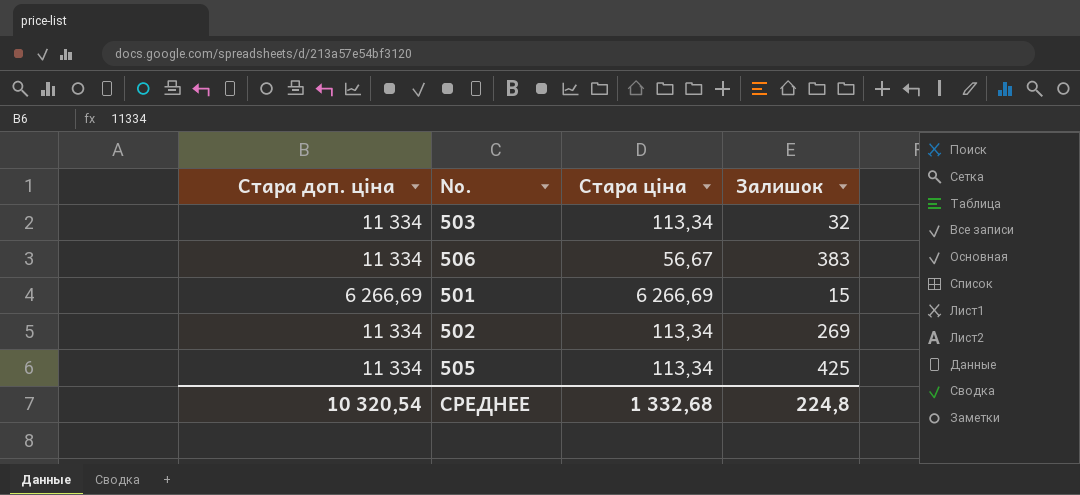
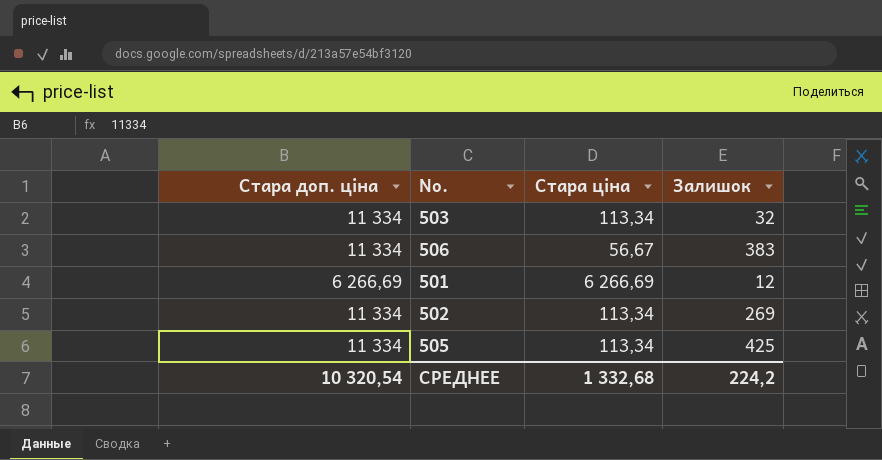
501 | Залишок: 15 -> 12
СРЕДНЕЕ | Залишок: 224,8 -> 224,2

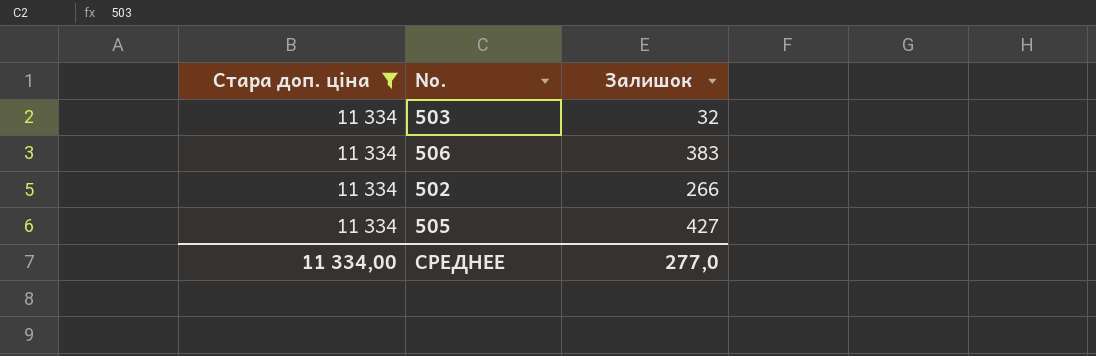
filter: none -> Стара доп. ціна = 11 334
column Стара ціна | position: 3 -> none
502 | Залишок: 269 -> 266
505 | Залишок: 425 -> 427
СРЕДНЕЕ | Стара доп. ціна: 10 320,54 -> 11 334,00
СРЕДНЕЕ | Залишок: 224,2 -> 277,0

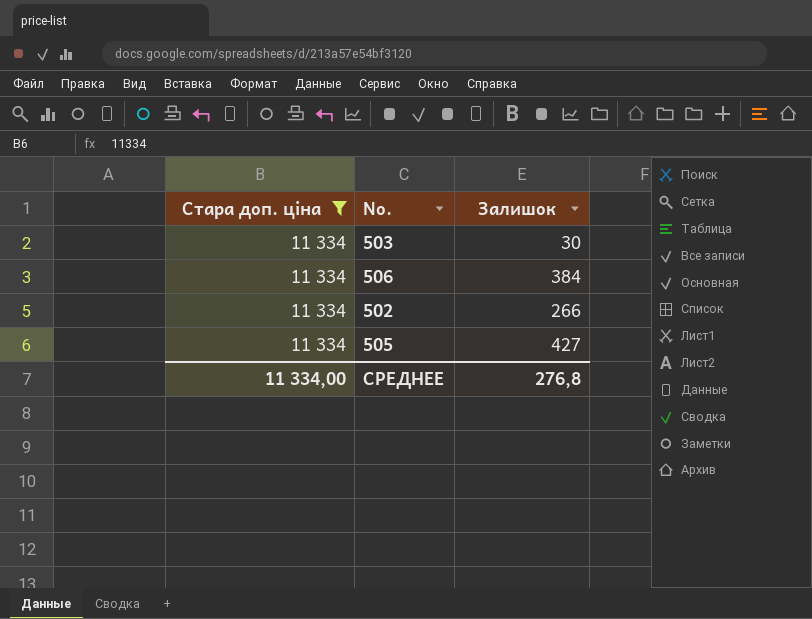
503 | Залишок: 32 -> 30
506 | Залишок: 383 -> 384
СРЕДНЕЕ | Залишок: 277,0 -> 276,8

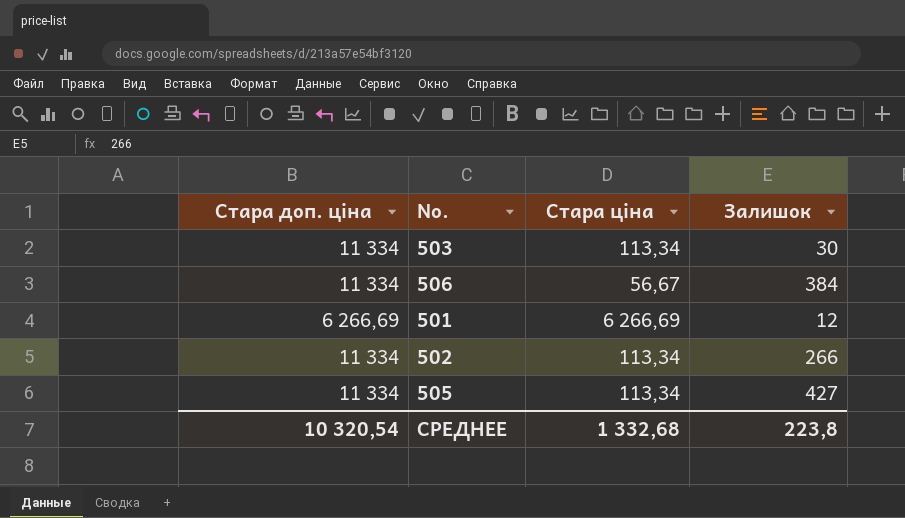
filter: Стара доп. ціна = 11 334 -> none
column Стара ціна | position: none -> 3
СРЕДНЕЕ | Стара доп. ціна: 11 334,00 -> 10 320,54
СРЕДНЕЕ | Залишок: 276,8 -> 223,8

